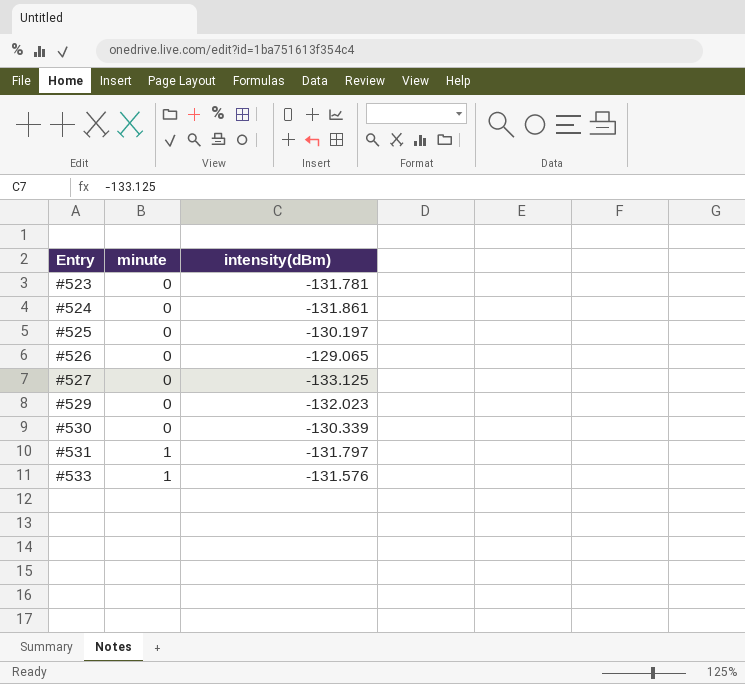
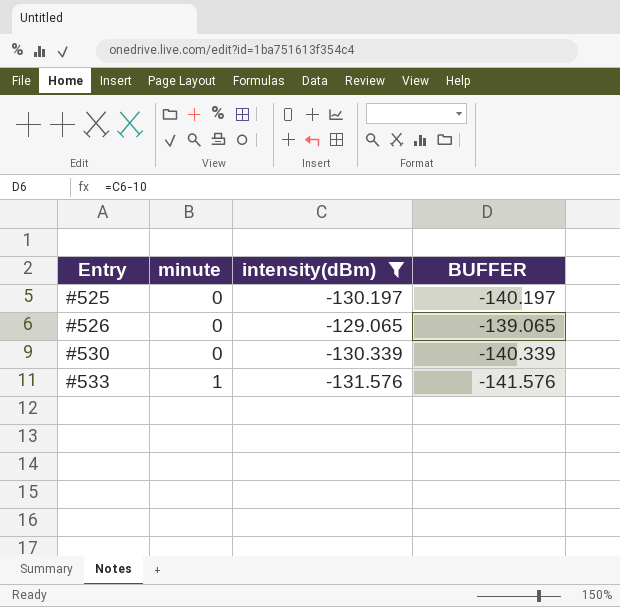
filter: none -> intensity(dBm) >= -131.576
column BUFFER | formula: none -> [intensity(dBm)] - 10

